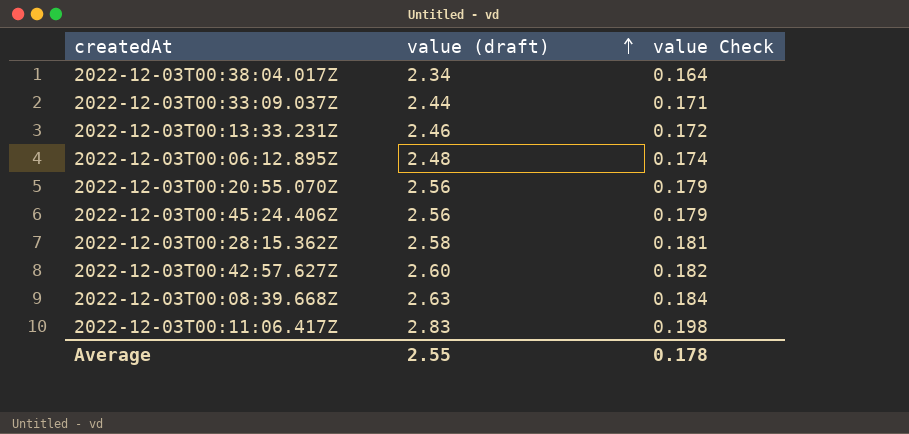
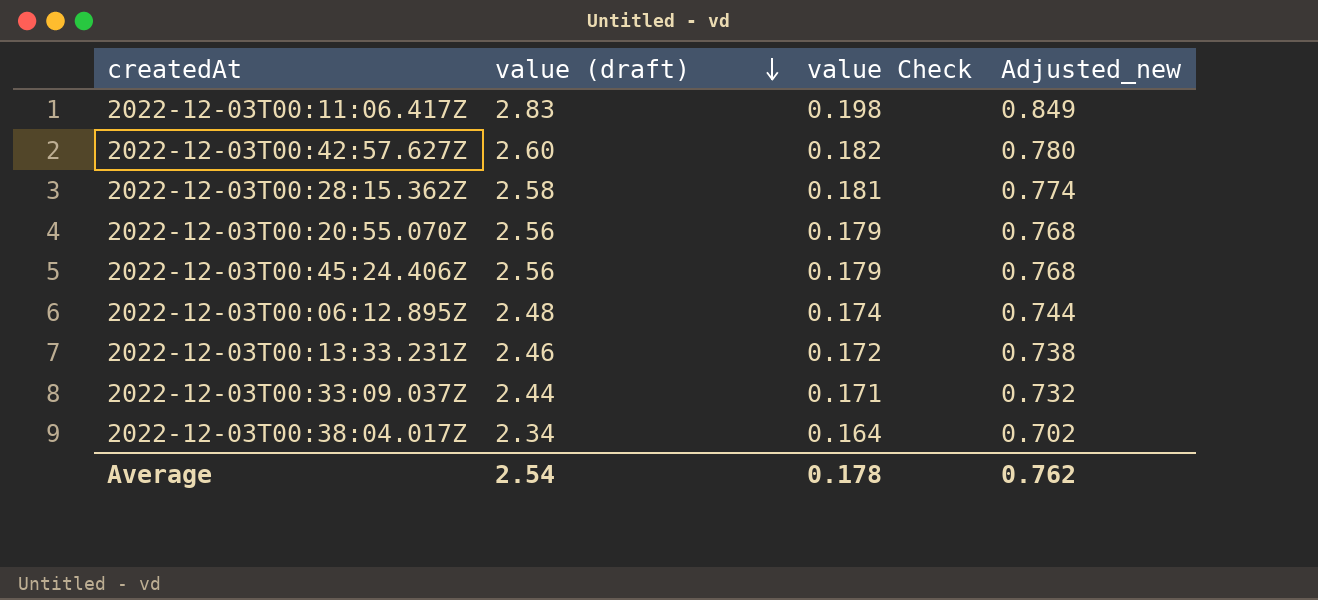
row order: value (draft) ascending -> value (draft) descending
column Adjusted_new | formula: none -> [value (draft)] * 0.3
row 2022-12-03T00:08:39.668Z: 2.63 | 0.184 -> none
Average | value (draft): 2.55 -> 2.54

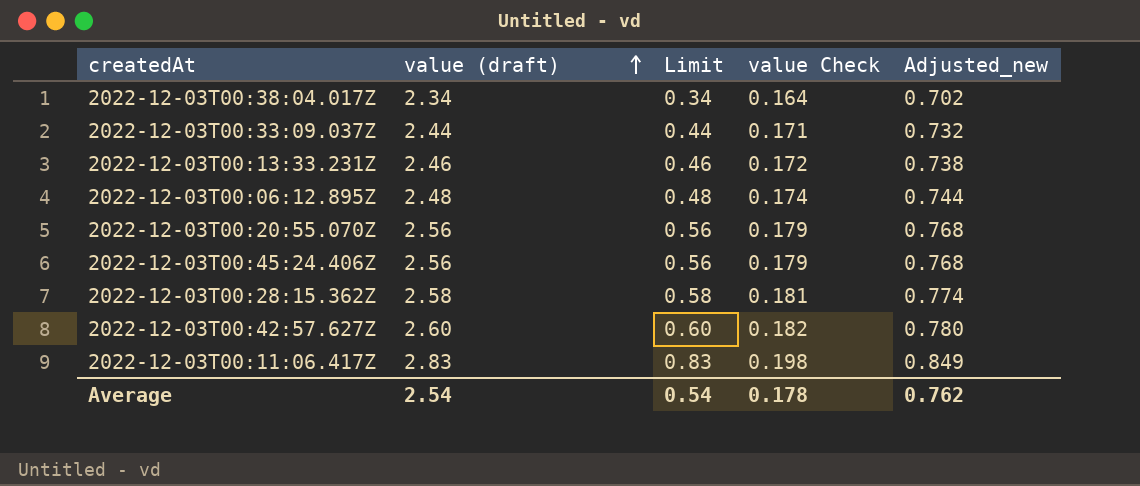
row order: value (draft) descending -> value (draft) ascending
column Limit | formula: none -> [value (draft)] - 2

